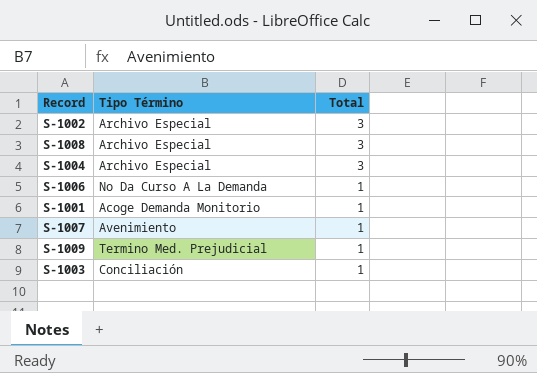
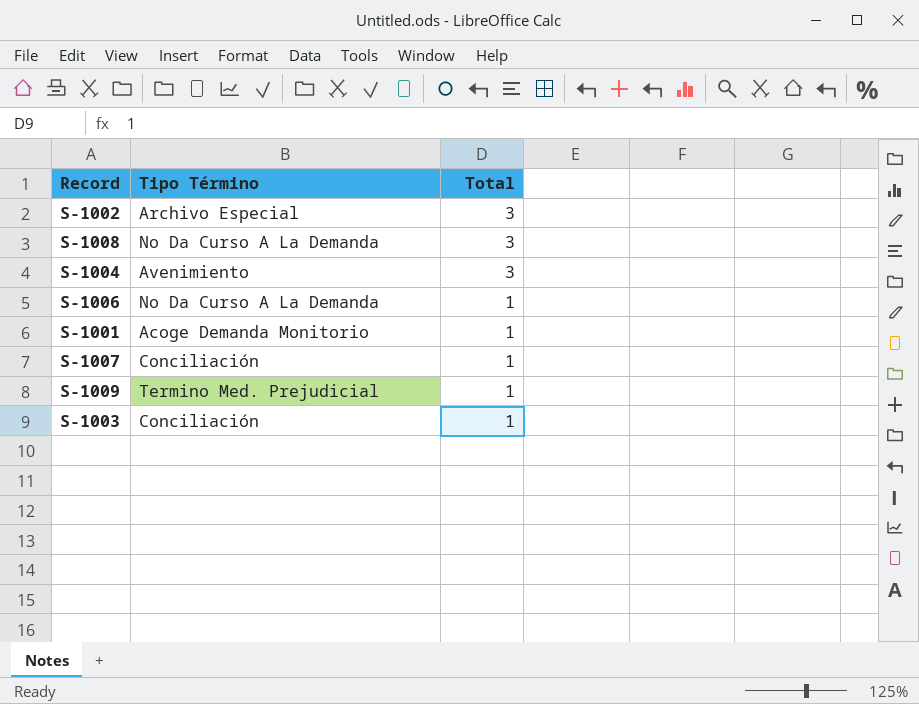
S-1008 | Tipo Término: Archivo Especial -> No Da Curso A La Demanda
S-1004 | Tipo Término: Archivo Especial -> Avenimiento
S-1007 | Tipo Término: Avenimiento -> Conciliación

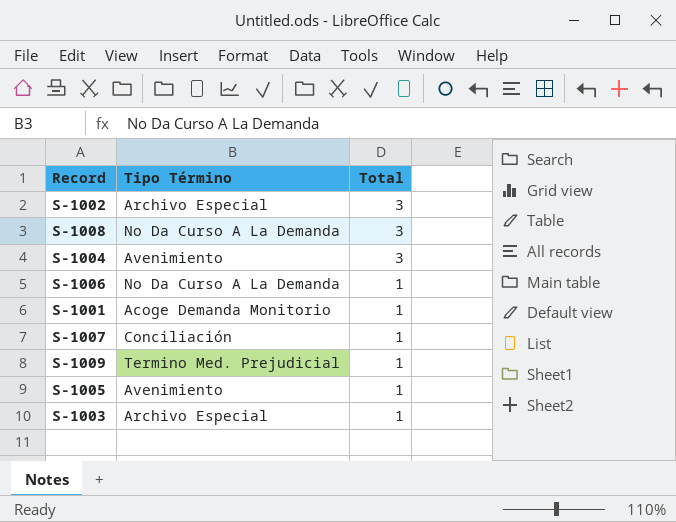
row S-1005: none -> Avenimiento | 1
S-1003 | Tipo Término: Conciliación -> Archivo Especial

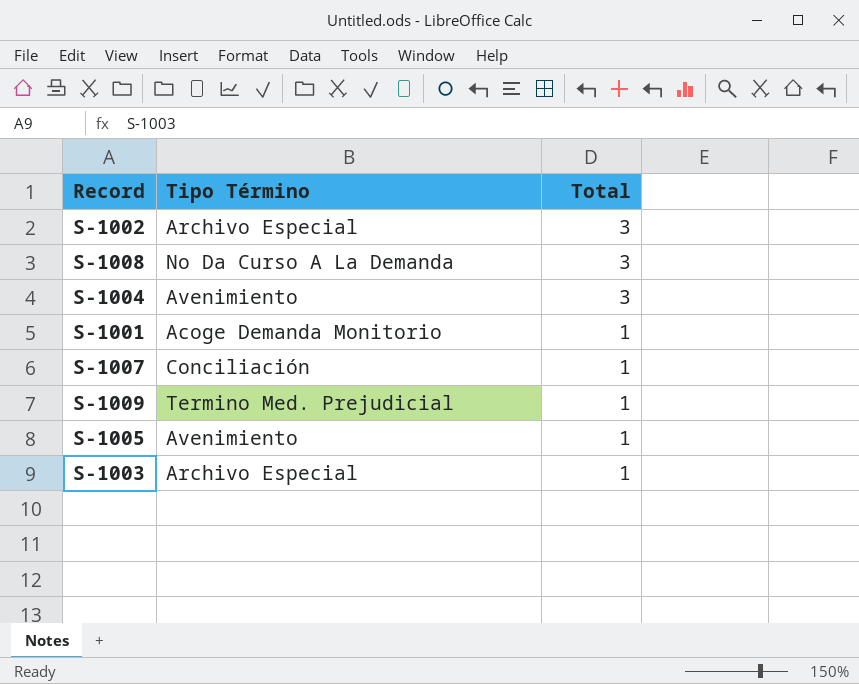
row S-1006: No Da Curso A La Demanda | 1 -> none

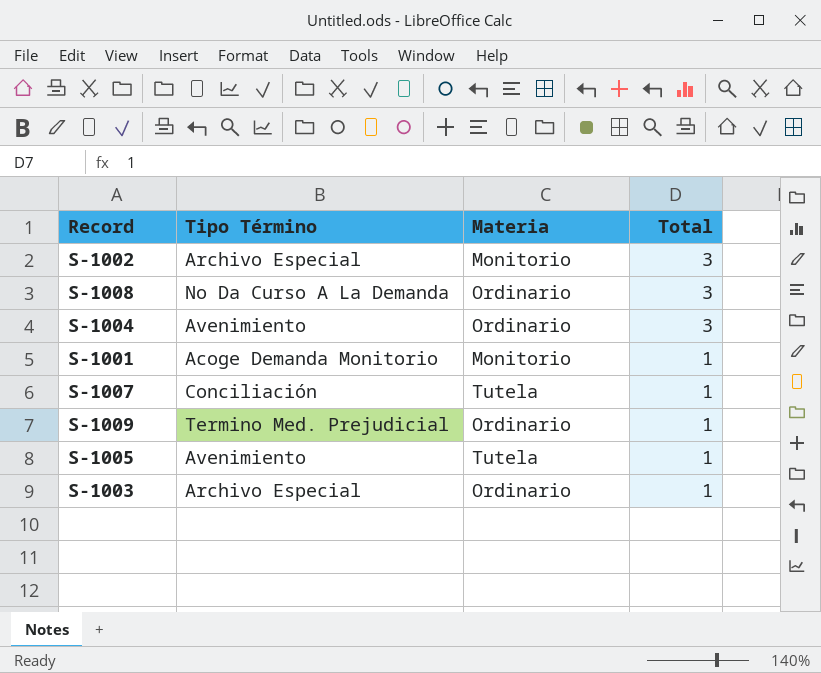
column Materia | position: none -> 3

